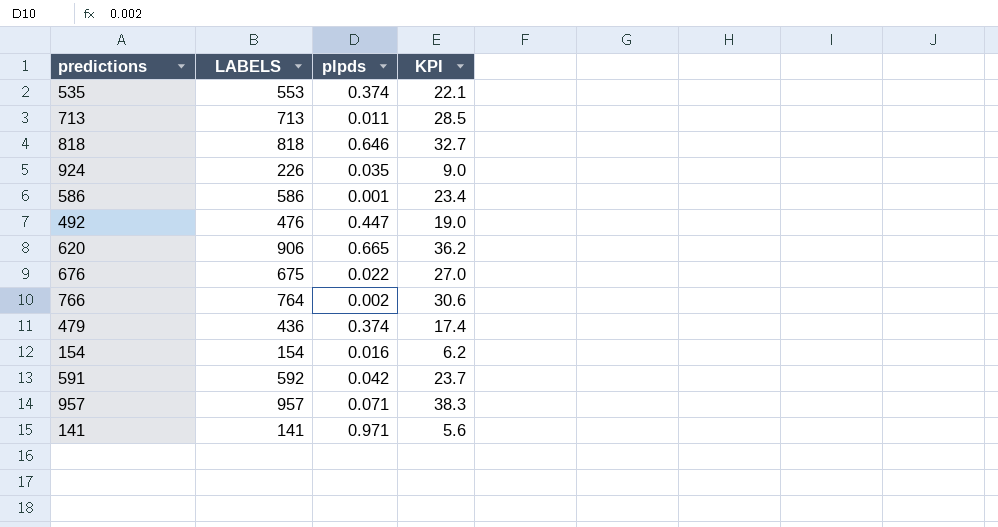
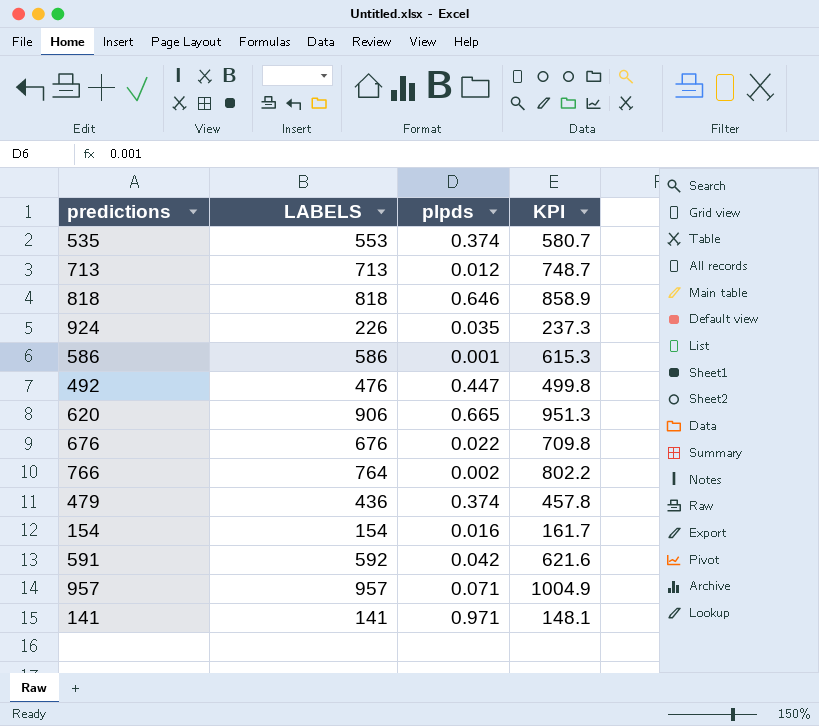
column KPI | formula: [LABELS] * 0.04 -> [LABELS] * 1.05
713 | plpds: 0.011 -> 0.012
676 | LABELS: 675 -> 676

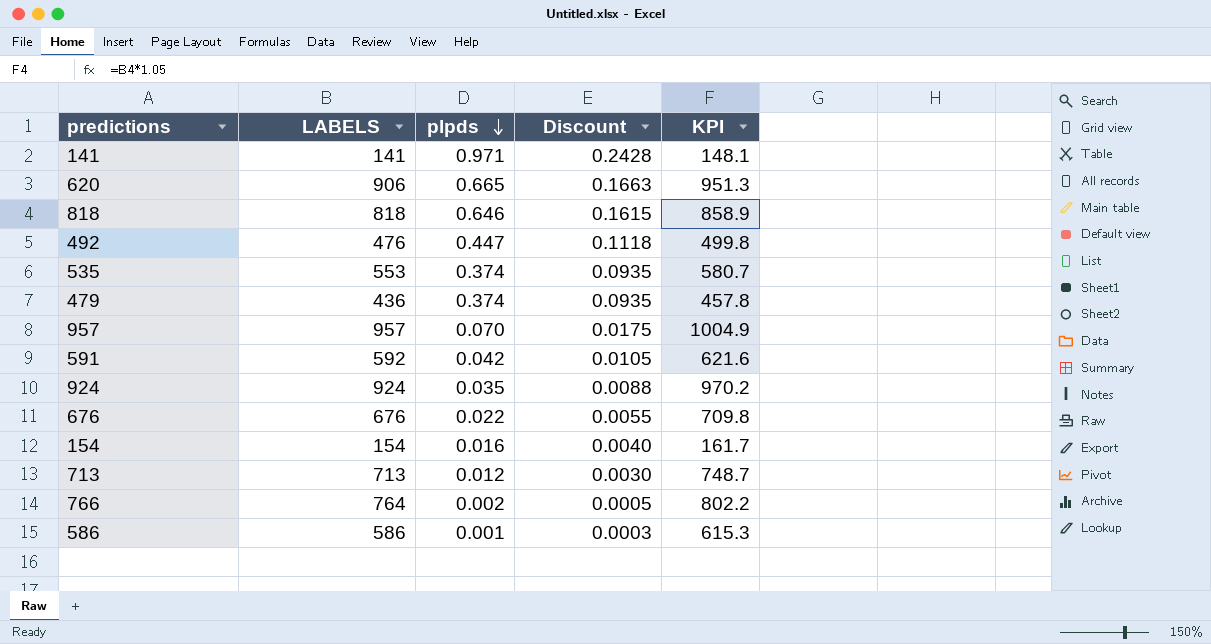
row order: none -> plpds descending
column Discount | formula: none -> [plpds] * 0.25
957 | plpds: 0.071 -> 0.070
924 | LABELS: 226 -> 924
924 | KPI: 237.3 -> 970.2

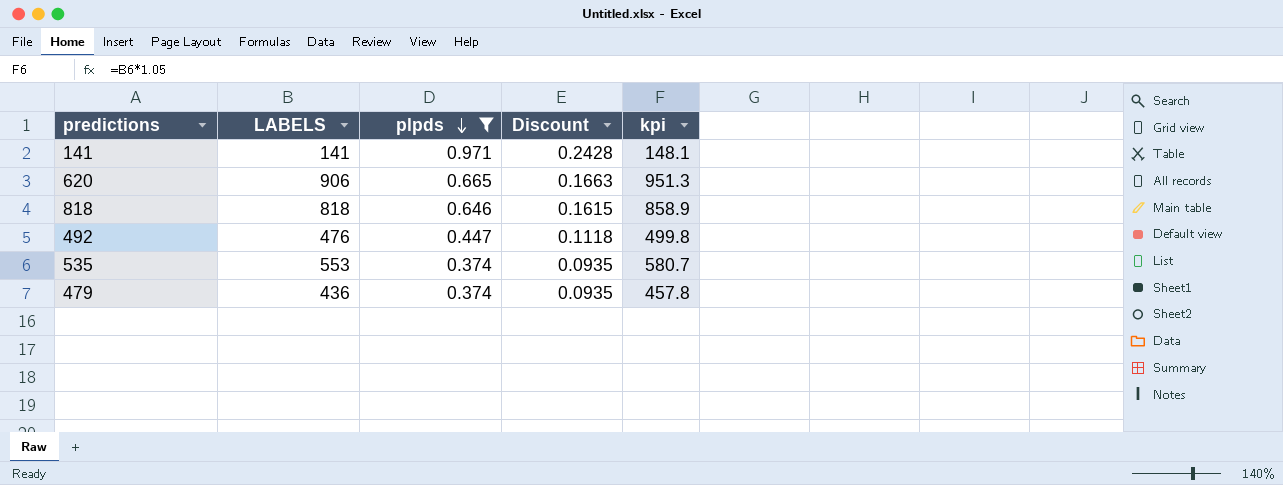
filter: none -> plpds >= 0.374
column name: KPI -> kpi

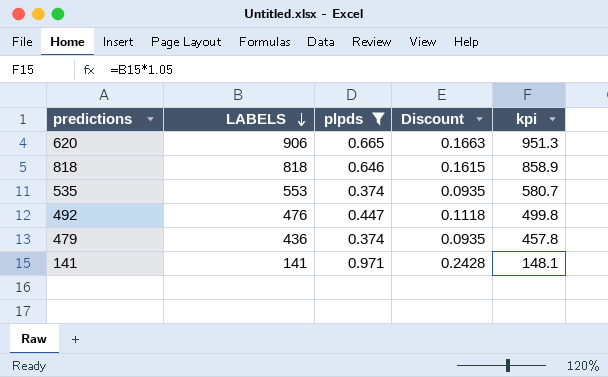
row order: plpds descending -> LABELS descending

